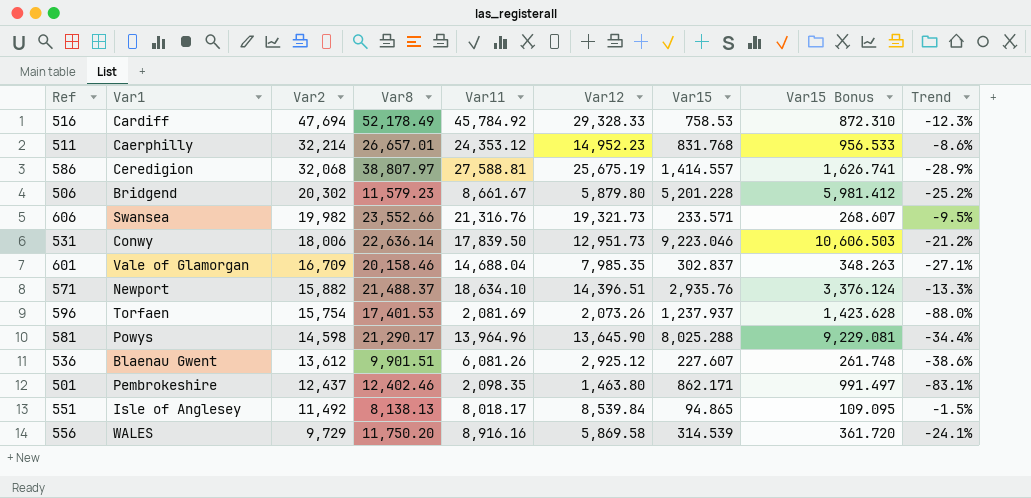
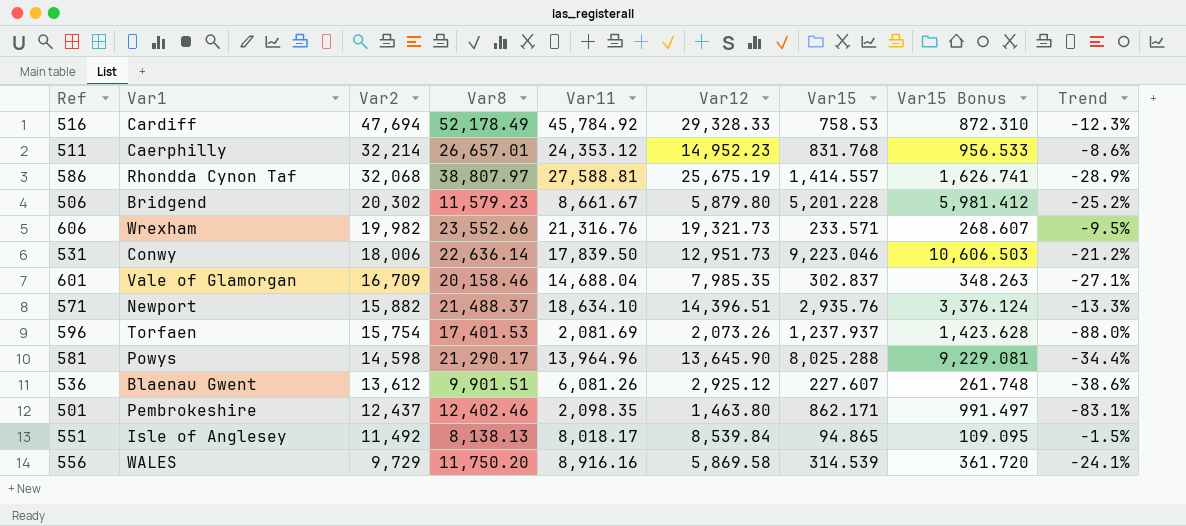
586 | Var1: Ceredigion -> Rhondda Cynon Taf
606 | Var1: Swansea -> Wrexham

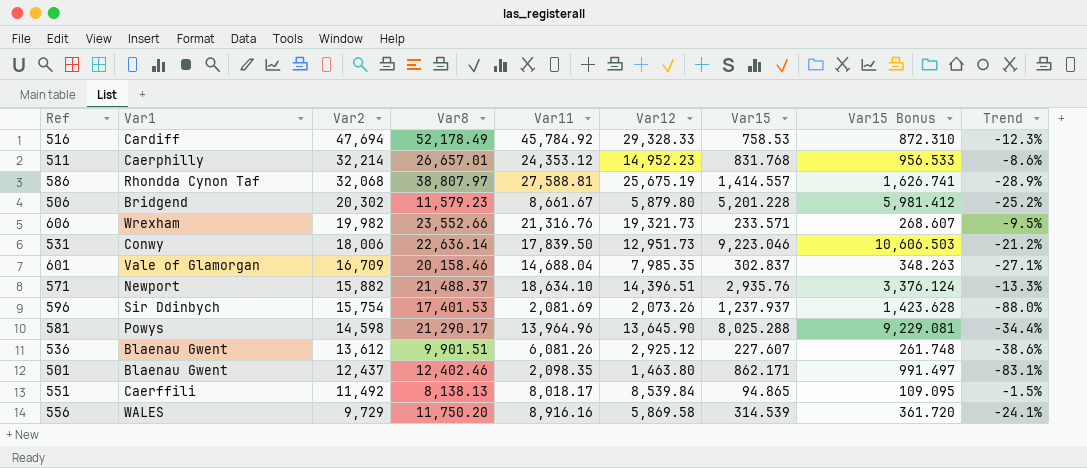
596 | Var1: Torfaen -> Sir Ddinbych
501 | Var1: Pembrokeshire -> Blaenau Gwent
551 | Var1: Isle of Anglesey -> Caerffili

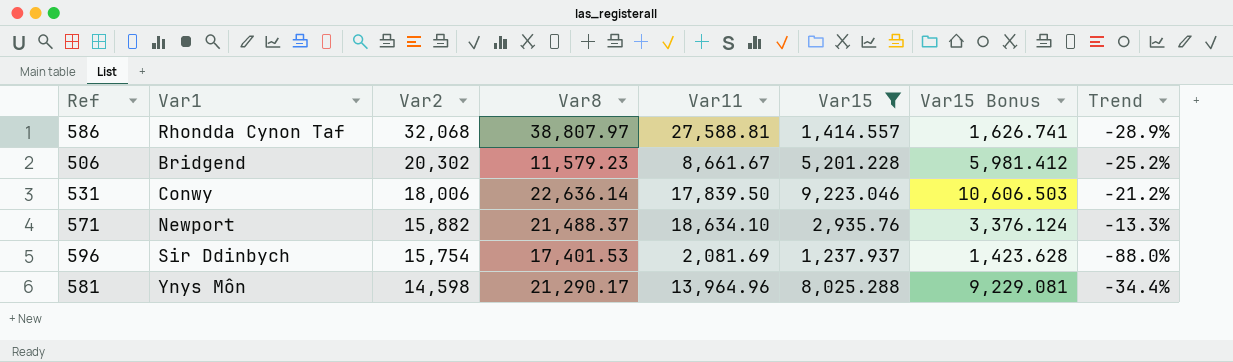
filter: none -> Var15 >= 1,237.937
column Var12 | position: 6 -> none
581 | Var1: Powys -> Ynys Môn

